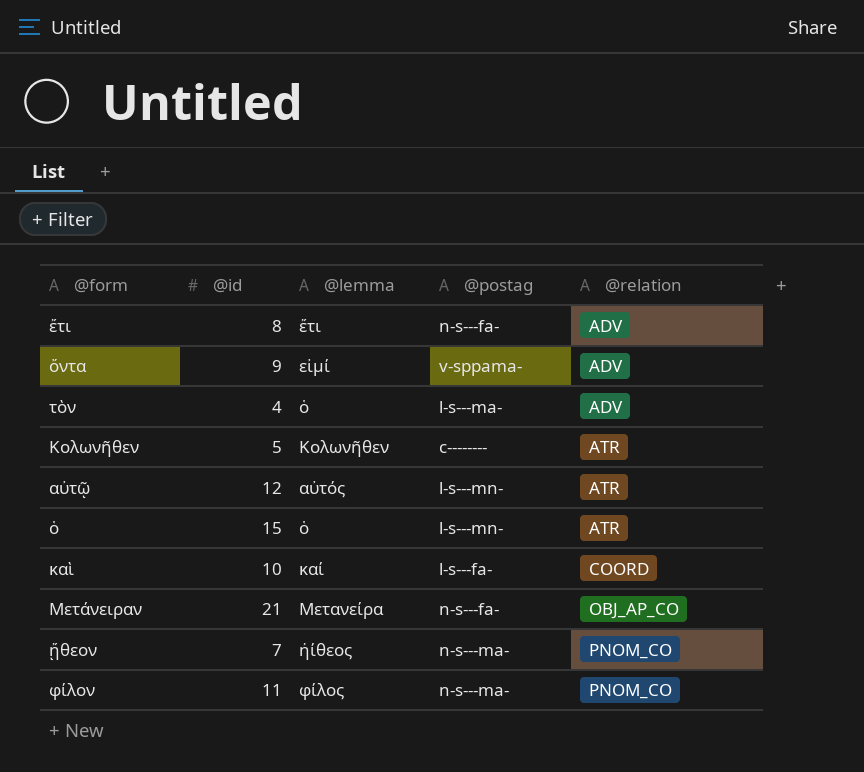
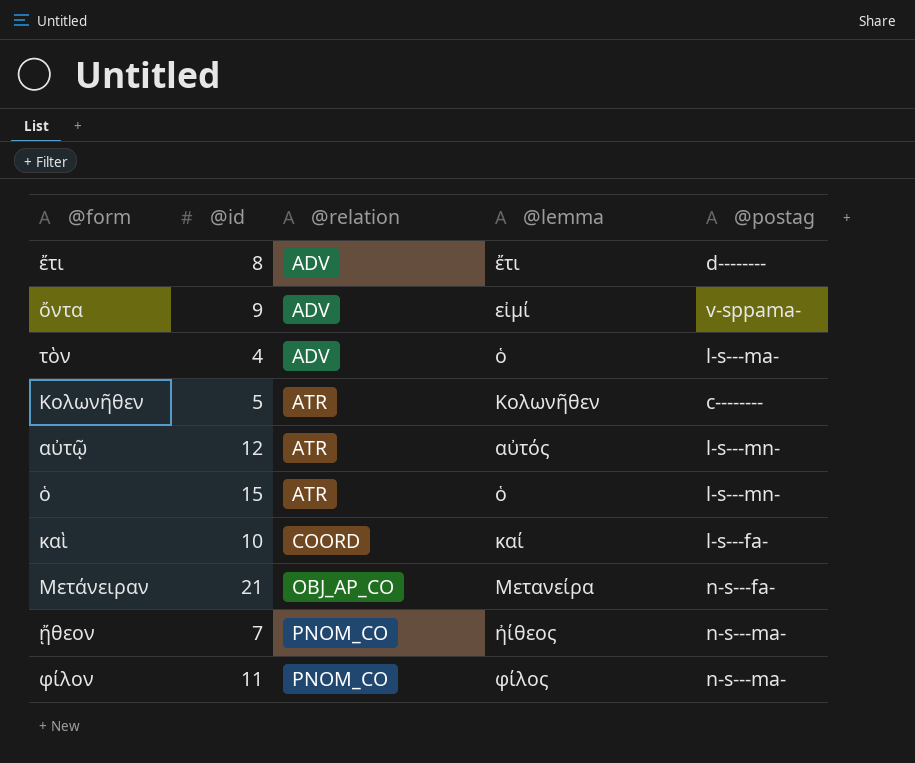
column @relation | position: 5 -> 3
ἔτι | @postag: n-s---fa- -> d--------

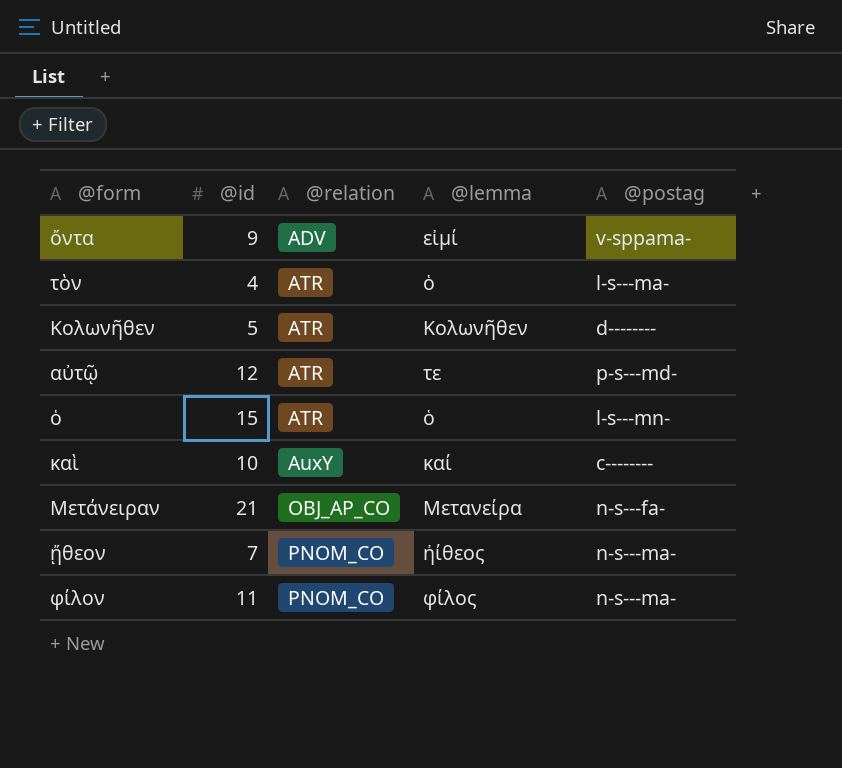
row ἔτι: 8 | ADV | ἔτι | d-------- -> none
τὸν | @relation: ADV -> ATR
Κολωνῆθεν | @postag: c-------- -> d--------
αὐτῷ | @lemma: αὐτός -> τε
αὐτῷ | @postag: l-s---mn- -> p-s---md-
καὶ | @relation: COORD -> AuxY
καὶ | @postag: l-s---fa- -> c--------

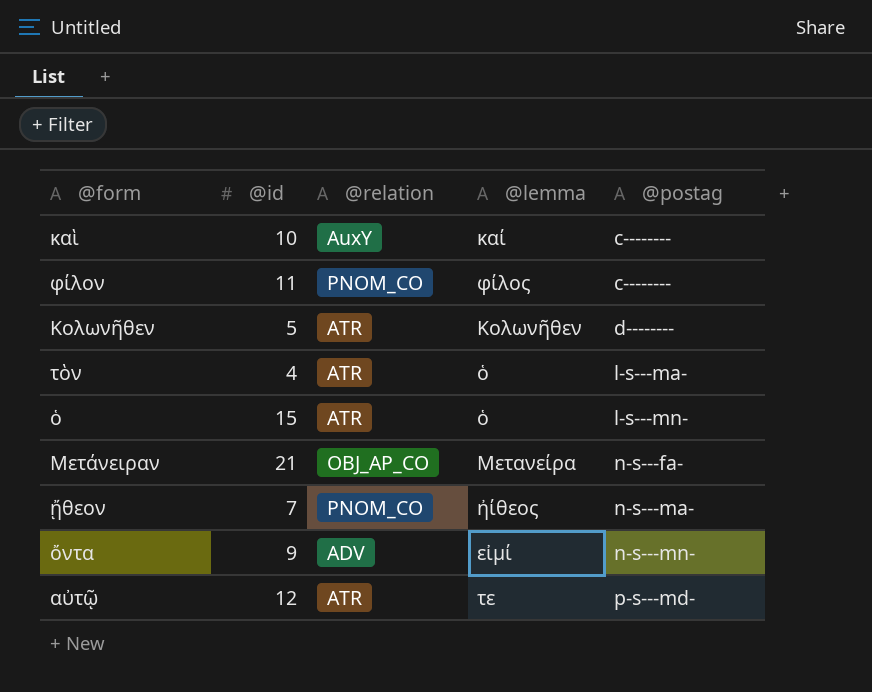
row order: @relation ascending -> @postag ascending
φίλον | @postag: n-s---ma- -> c--------
ὄντα | @postag: v-sppama- -> n-s---mn-

